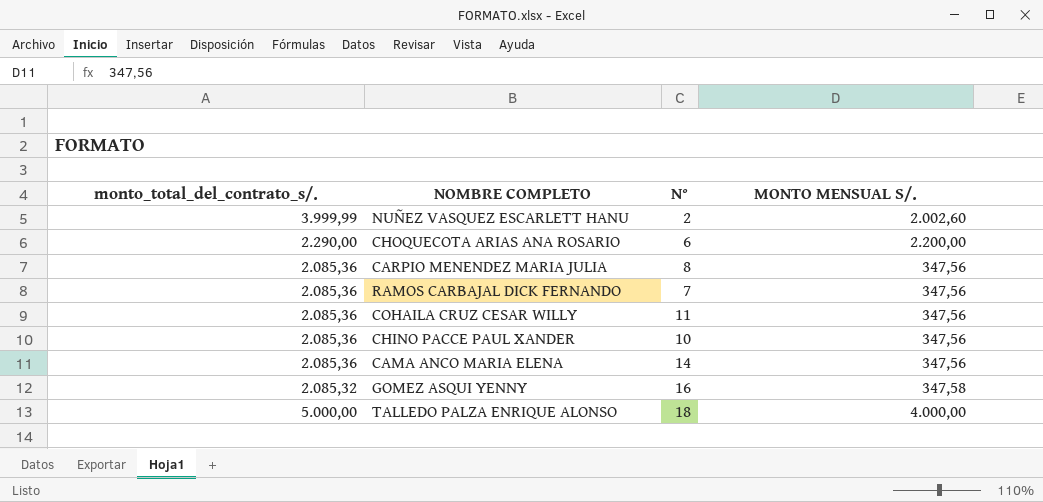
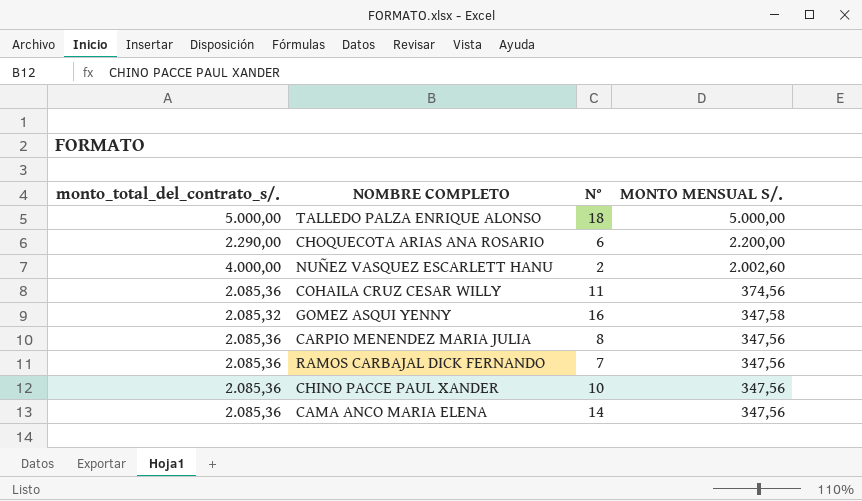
row order: none -> MONTO MENSUAL S/. descending
TALLEDO PALZA ENRIQUE ALONSO | MONTO MENSUAL S/.: 4.000,00 -> 5.000,00
NUÑEZ VASQUEZ ESCARLETT HANU | monto_total_del_contrato_s/.: 3.999,99 -> 4.000,00
COHAILA CRUZ CESAR WILLY | MONTO MENSUAL S/.: 347,56 -> 374,56

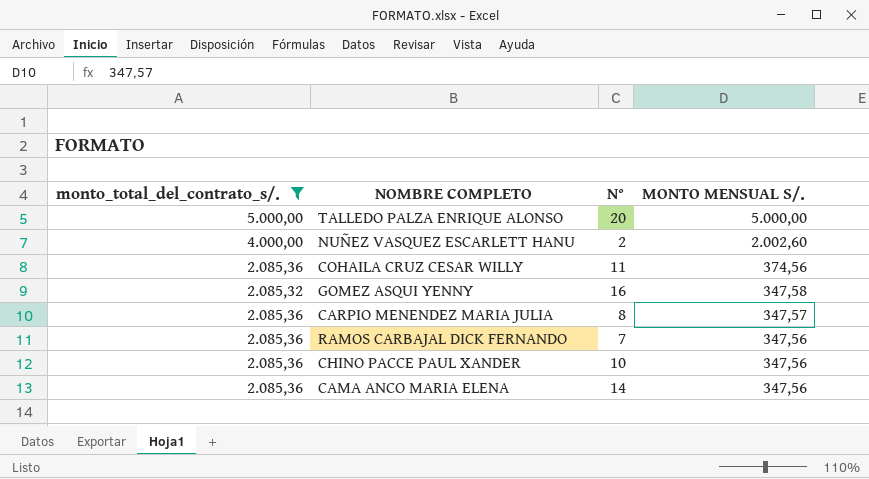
filter: none -> monto_total_del_contrato_s/. != 2.290,00
TALLEDO PALZA ENRIQUE ALONSO | N°: 18 -> 20
CARPIO MENENDEZ MARIA JULIA | MONTO MENSUAL S/.: 347,56 -> 347,57

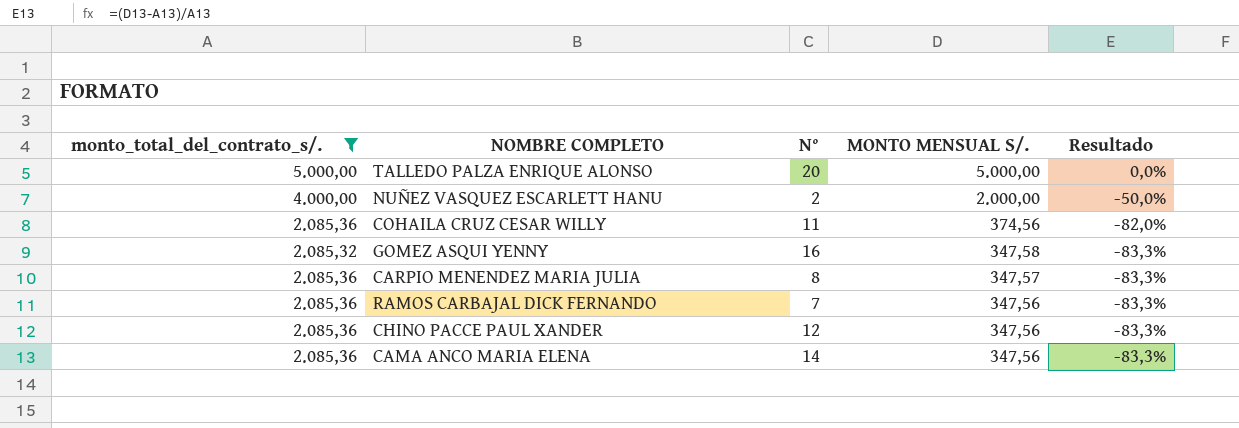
column Resultado | formula: none -> ([MONTO MENSUAL S/.] - [monto_total_del_contrato_s/.]) / [monto_total_del_contrato_s/.]
NUÑEZ VASQUEZ ESCARLETT HANU | MONTO MENSUAL S/.: 2.002,60 -> 2.000,00
CHINO PACCE PAUL XANDER | N°: 10 -> 12

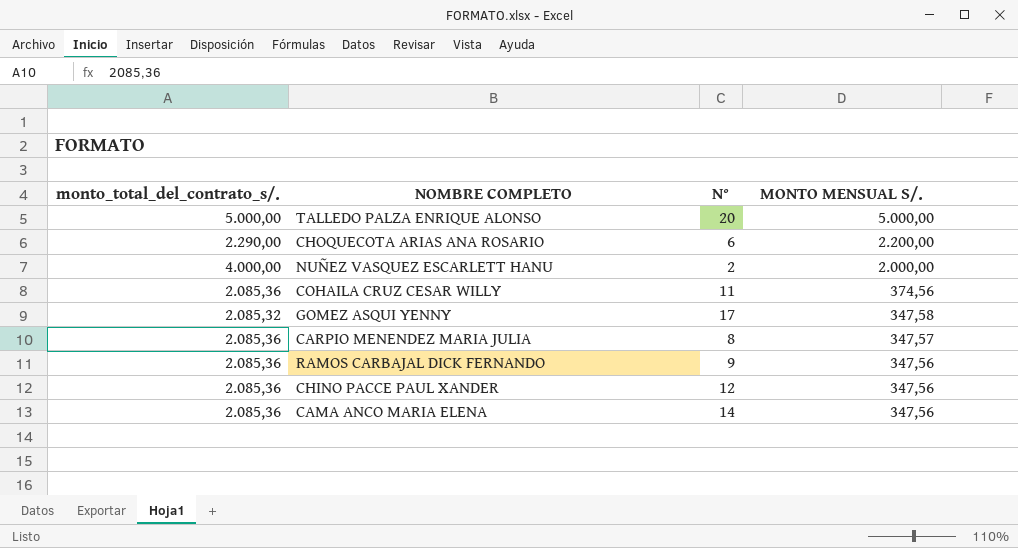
filter: monto_total_del_contrato_s/. != 2.290,00 -> none
column Resultado | formula: ([MONTO MENSUAL S/.] - [monto_total_del_contrato_s/.]) / [monto_total_del_contrato_s/.] -> none
GOMEZ ASQUI YENNY | N°: 16 -> 17
RAMOS CARBAJAL DICK FERNANDO | N°: 7 -> 9

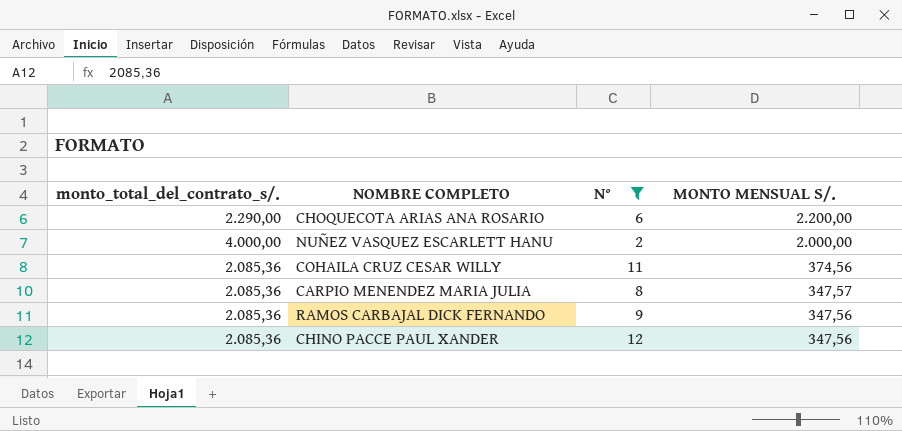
filter: none -> N° <= 12

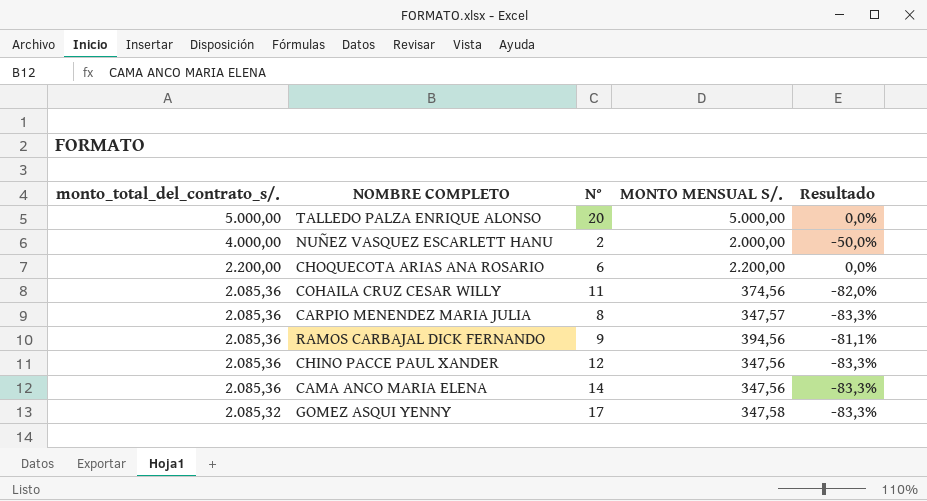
filter: N° <= 12 -> none
row order: MONTO MENSUAL S/. descending -> monto_total_del_contrato_s/. descending
column Resultado | formula: none -> ([MONTO MENSUAL S/.] - [monto_total_del_contrato_s/.]) / [monto_total_del_contrato_s/.]
CHOQUECOTA ARIAS ANA ROSARIO | monto_total_del_contrato_s/.: 2.290,00 -> 2.200,00
RAMOS CARBAJAL DICK FERNANDO | MONTO MENSUAL S/.: 347,56 -> 394,56

